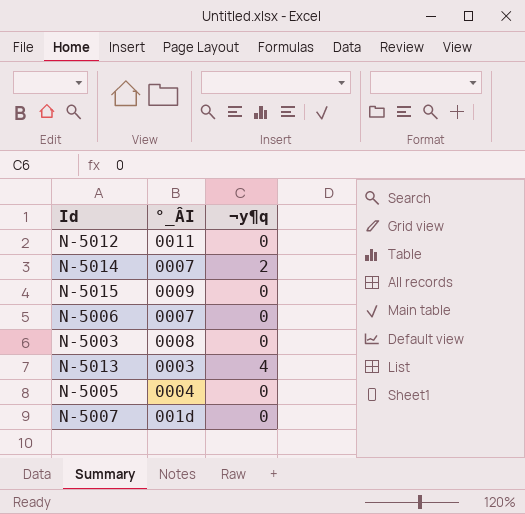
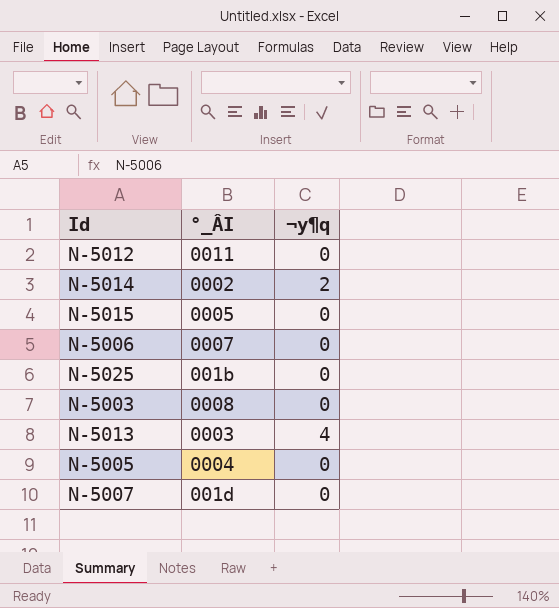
N-5014 | °_ÂI: 0007 -> 0002
N-5015 | °_ÂI: 0009 -> 0005
row N-5025: none -> 001b | 0

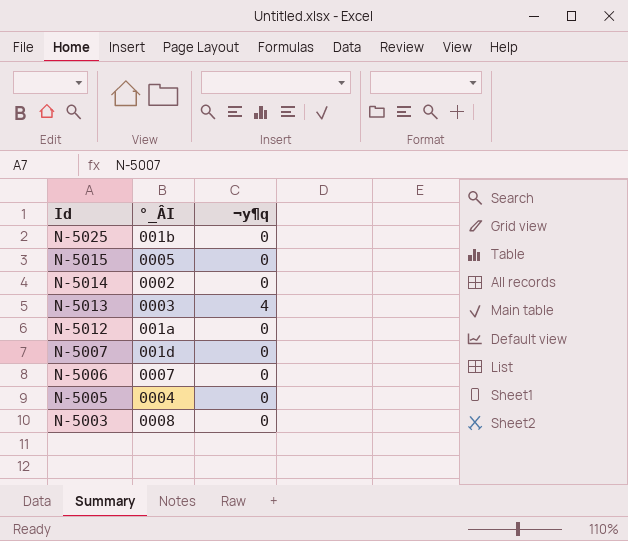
row order: none -> Id descending
N-5014 | ¬y¶q: 2 -> 0
N-5012 | °_ÂI: 0011 -> 001a

